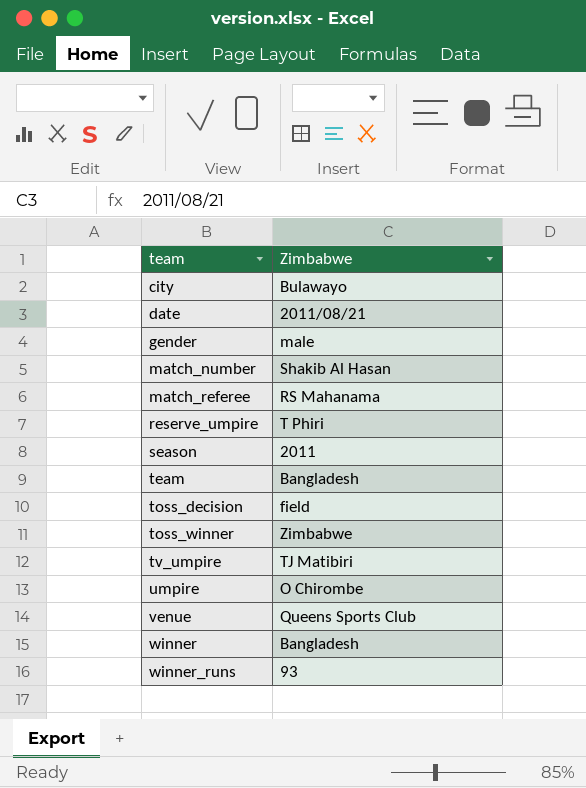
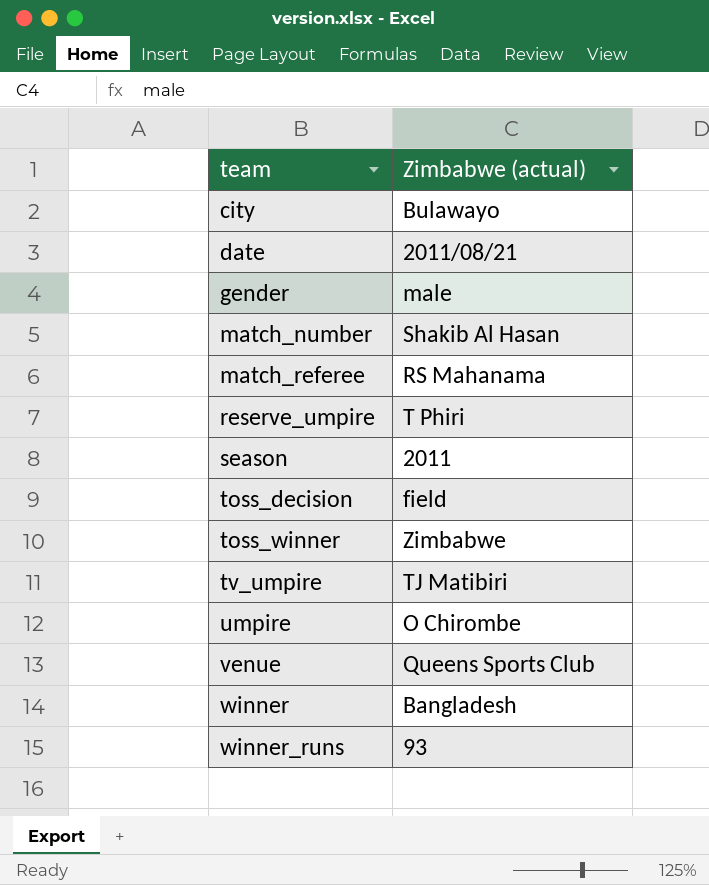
column name: Zimbabwe -> Zimbabwe (actual)
row team: Bangladesh -> none

